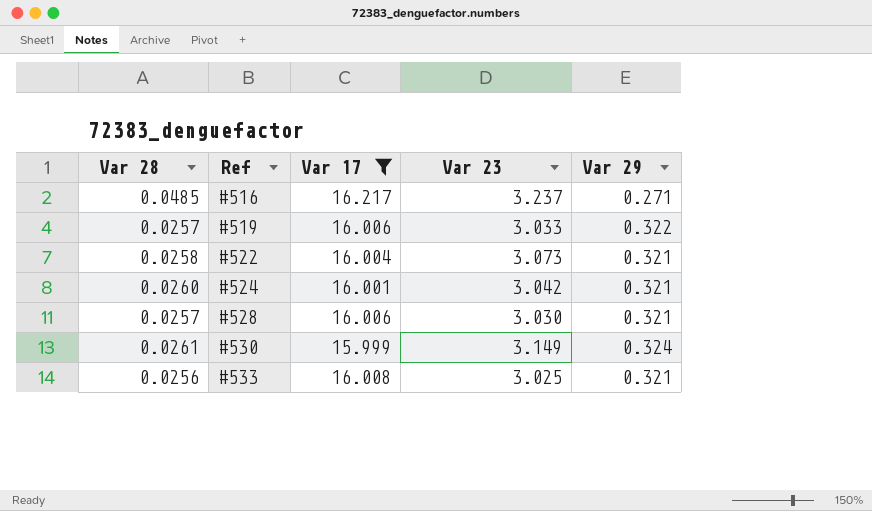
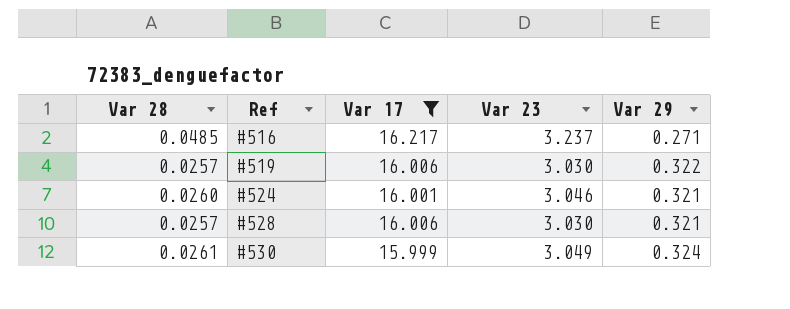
row #522: 0.0258 | 16.004 | 3.073 | 0.321 -> none
row #533: 0.0256 | 16.008 | 3.025 | 0.321 -> none
#519 | Var 23: 3.033 -> 3.030
#524 | Var 23: 3.042 -> 3.046
#530 | Var 23: 3.149 -> 3.049

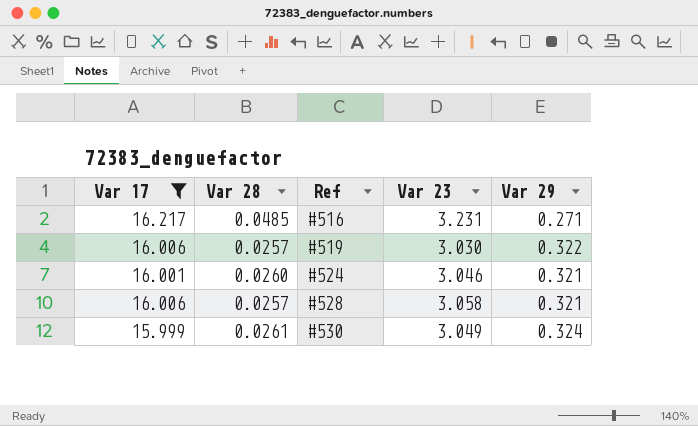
column Var 17 | position: 3 -> 1
#516 | Var 23: 3.237 -> 3.231
#528 | Var 23: 3.030 -> 3.058

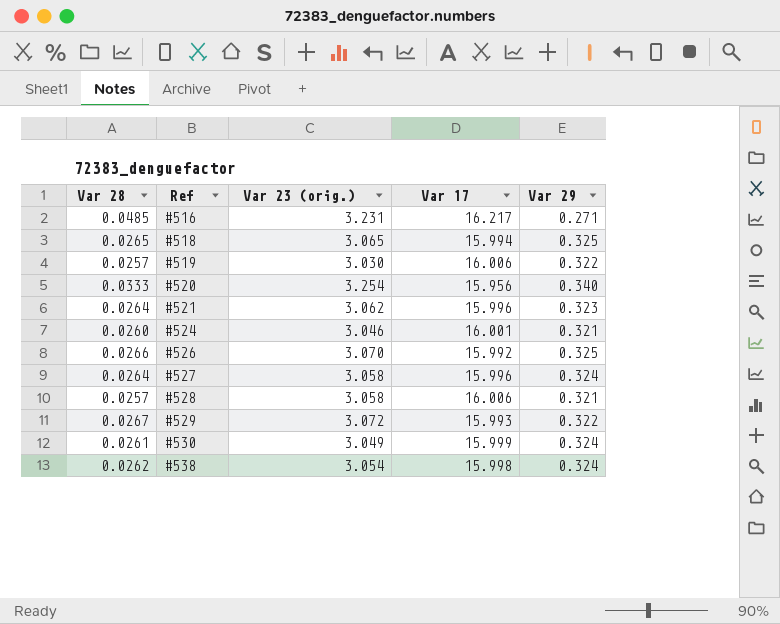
filter: Var 17 >= 15.999 -> none
column name: Var 23 -> Var 23 (orig.)
column Var 17 | position: 1 -> 4

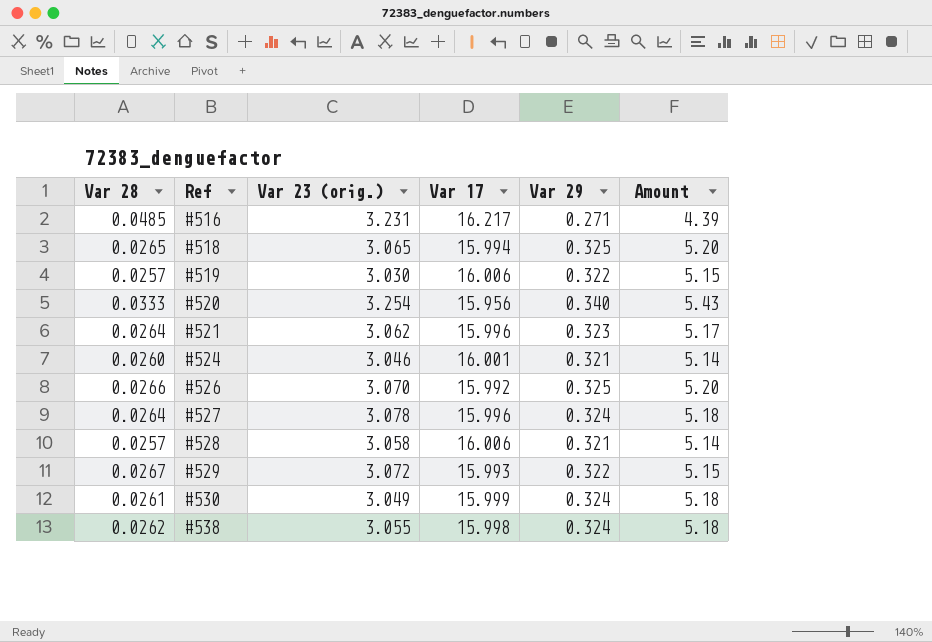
column Amount | formula: none -> [Var 17] * [Var 29]
#527 | Var 23 (orig.): 3.058 -> 3.078
#538 | Var 23 (orig.): 3.054 -> 3.055

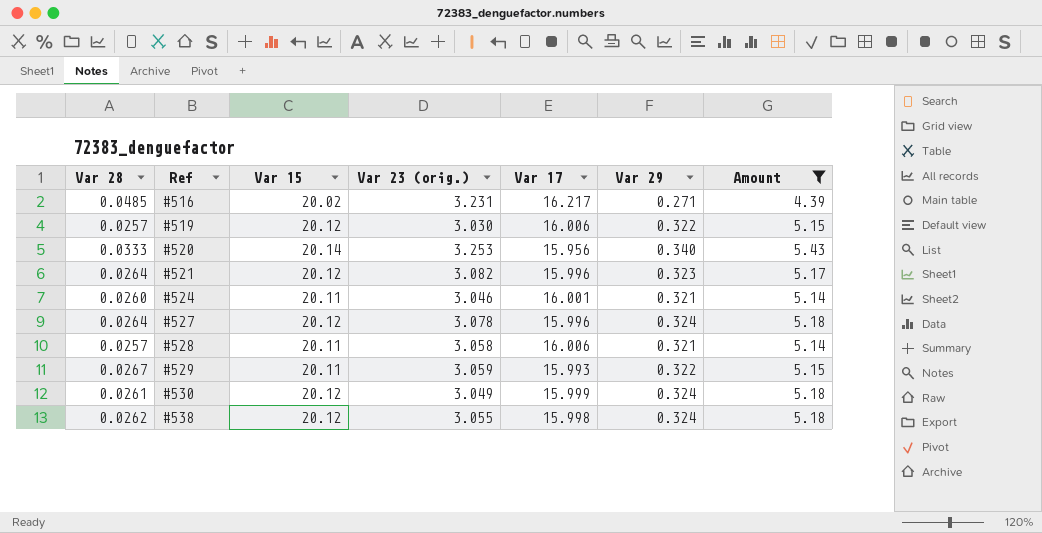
filter: none -> Amount != 5.20
column Var 15 | position: none -> 3
#520 | Var 23 (orig.): 3.254 -> 3.253
#521 | Var 23 (orig.): 3.062 -> 3.082
#529 | Var 23 (orig.): 3.072 -> 3.059

